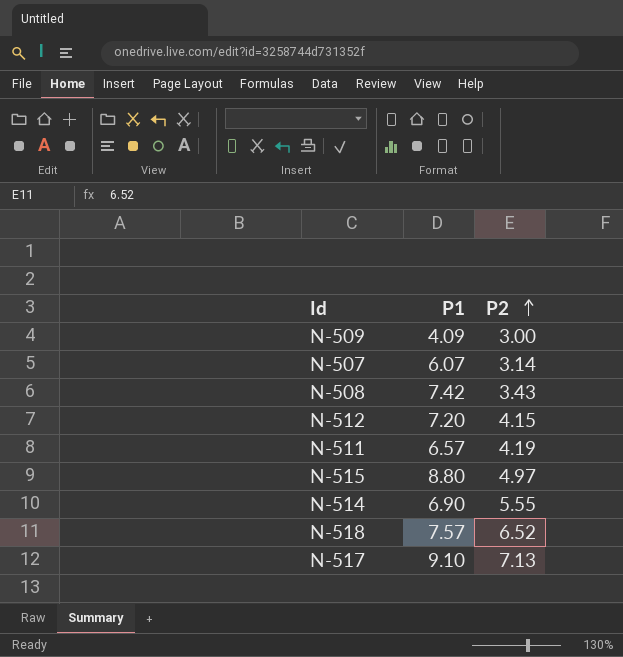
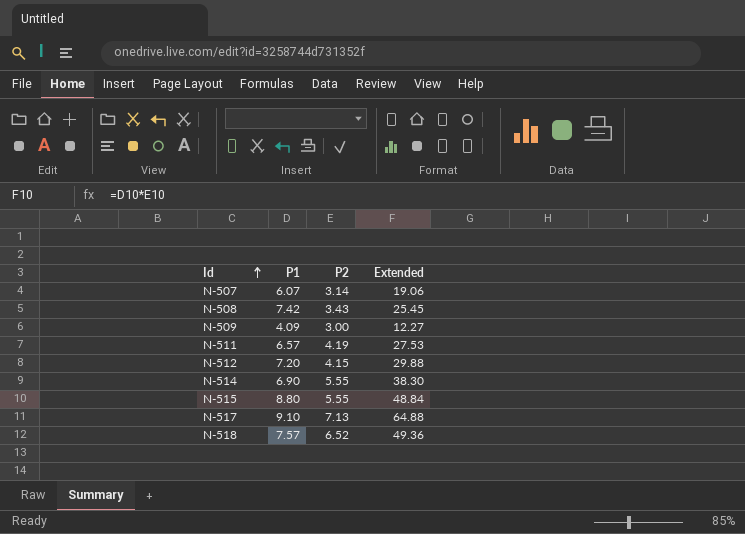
row order: P2 ascending -> Id ascending
column Extended | formula: none -> [P1] * [P2]
N-515 | P2: 4.97 -> 5.55

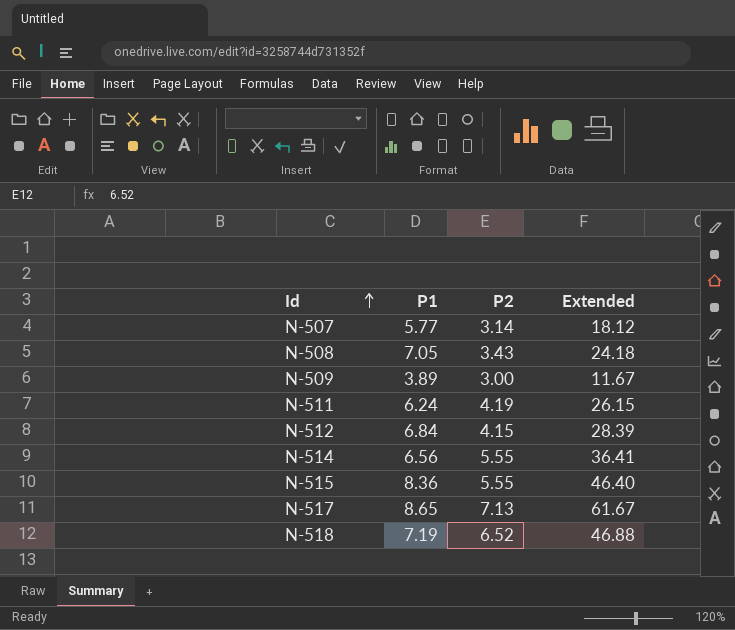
N-507 | P1: 6.07 -> 5.77
N-507 | Extended: 19.06 -> 18.12
N-508 | P1: 7.42 -> 7.05
N-508 | Extended: 25.45 -> 24.18
N-509 | P1: 4.09 -> 3.89
N-509 | Extended: 12.27 -> 11.67
N-511 | P1: 6.57 -> 6.24
N-511 | Extended: 27.53 -> 26.15
N-512 | P1: 7.20 -> 6.84
N-512 | Extended: 29.88 -> 28.39
N-514 | P1: 6.90 -> 6.56
N-514 | Extended: 38.30 -> 36.41
N-515 | P1: 8.80 -> 8.36
N-515 | Extended: 48.84 -> 46.40
N-517 | P1: 9.10 -> 8.65
N-517 | Extended: 64.88 -> 61.67
N-518 | P1: 7.57 -> 7.19
N-518 | Extended: 49.36 -> 46.88

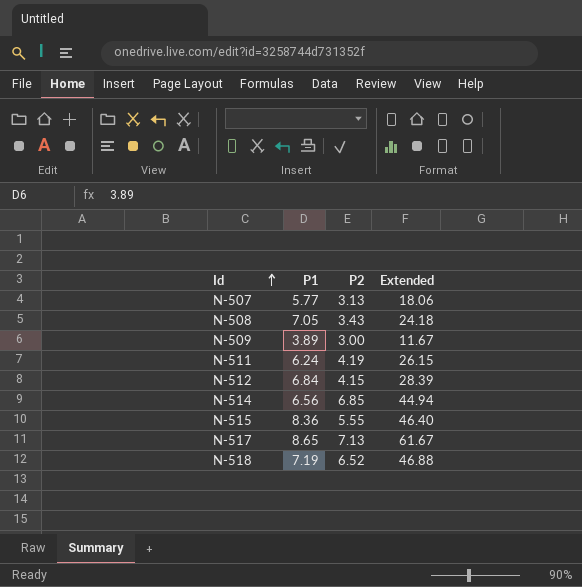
N-507 | P2: 3.14 -> 3.13
N-507 | Extended: 18.12 -> 18.06
N-514 | P2: 5.55 -> 6.85
N-514 | Extended: 36.41 -> 44.94

